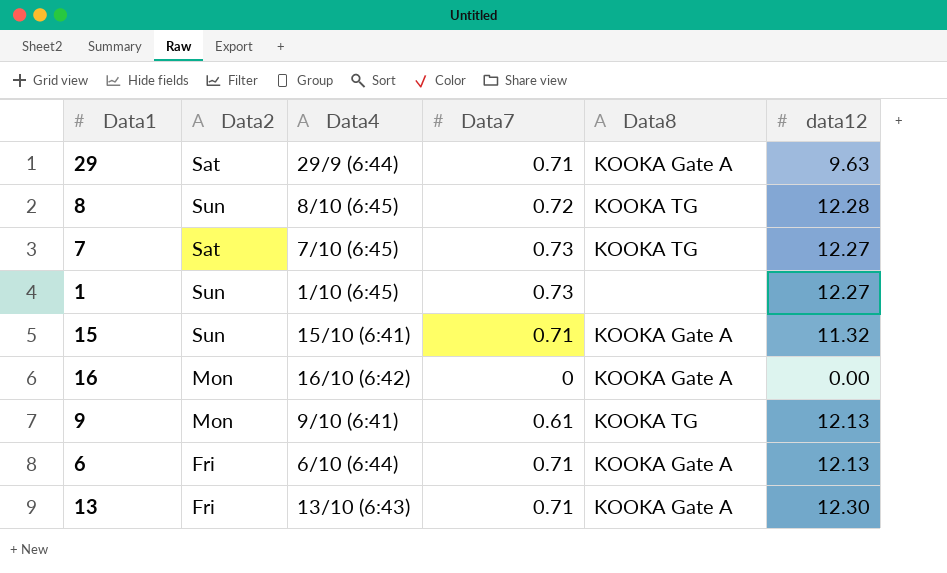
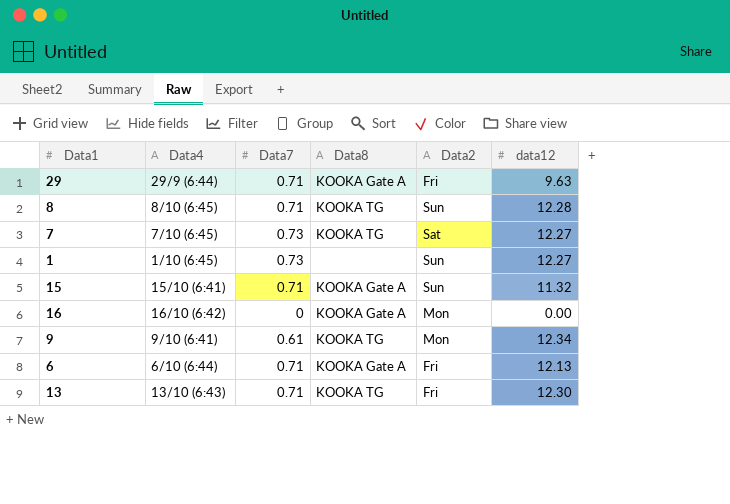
column Data2 | position: 2 -> 5
29 | Data2: Sat -> Fri
8 | Data7: 0.72 -> 0.71
9 | data12: 12.13 -> 12.34
13 | Data8: KOOKA Gate A -> KOOKA TG

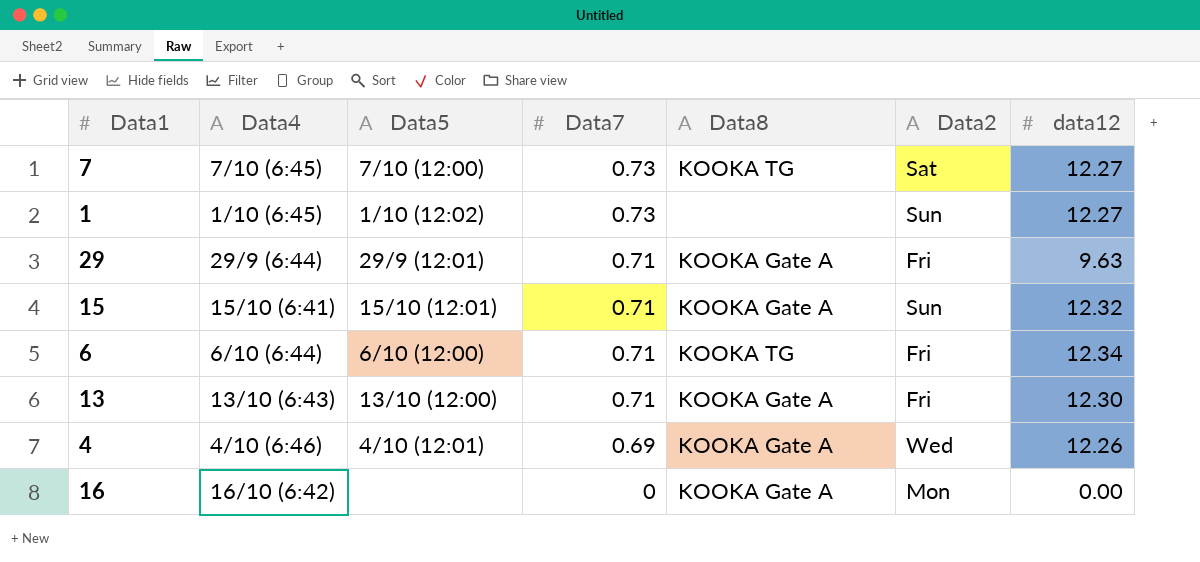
row order: none -> Data7 descending
column Data5 | position: none -> 3
row 8: 8/10 (6:45) | 0.71 | KOOKA TG | Sun | 12.28 -> none
row 9: 9/10 (6:41) | 0.61 | KOOKA TG | Mon | 12.34 -> none
15 | data12: 11.32 -> 12.32
6 | Data8: KOOKA Gate A -> KOOKA TG
6 | data12: 12.13 -> 12.34
13 | Data8: KOOKA TG -> KOOKA Gate A
row 4: none -> 4/10 (6:46) | 4/10 (12:01) | 0.69 | KOOKA Gate A | Wed | 12.26

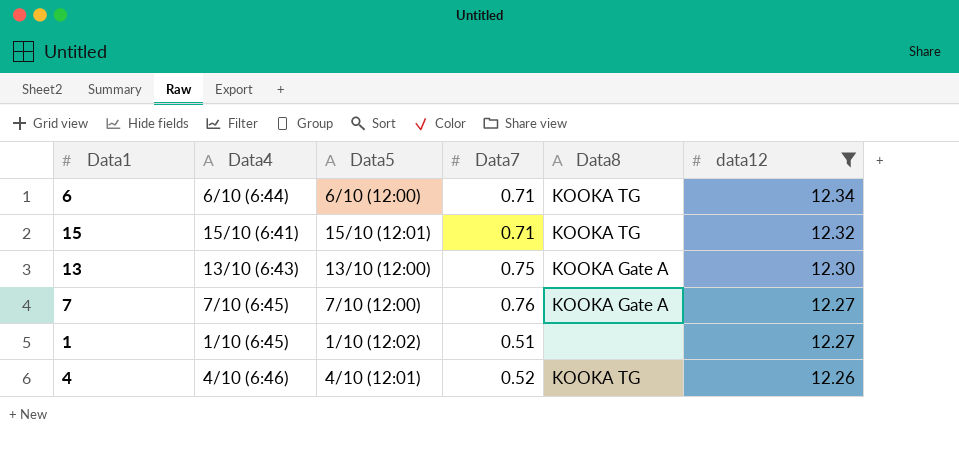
filter: none -> data12 >= 12.26
row order: Data7 descending -> data12 descending
column Data2 | position: 6 -> none
15 | Data8: KOOKA Gate A -> KOOKA TG
13 | Data7: 0.71 -> 0.75
7 | Data7: 0.73 -> 0.76
7 | Data8: KOOKA TG -> KOOKA Gate A
1 | Data7: 0.73 -> 0.51
4 | Data7: 0.69 -> 0.52
4 | Data8: KOOKA Gate A -> KOOKA TG

